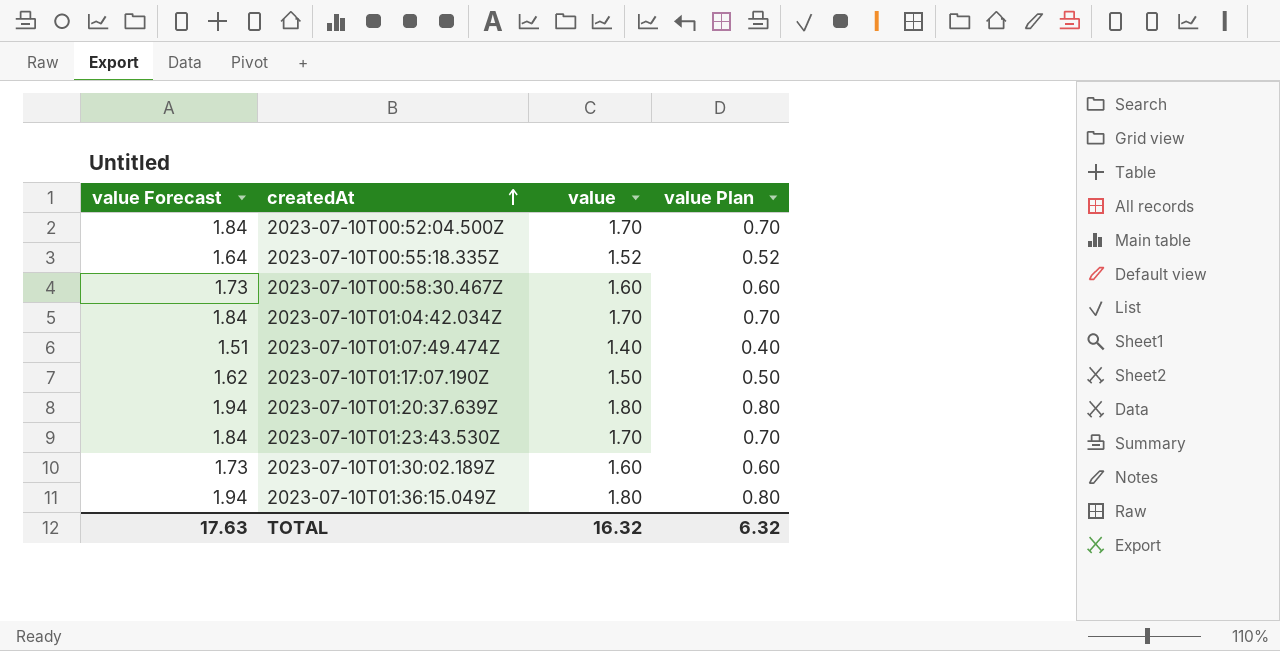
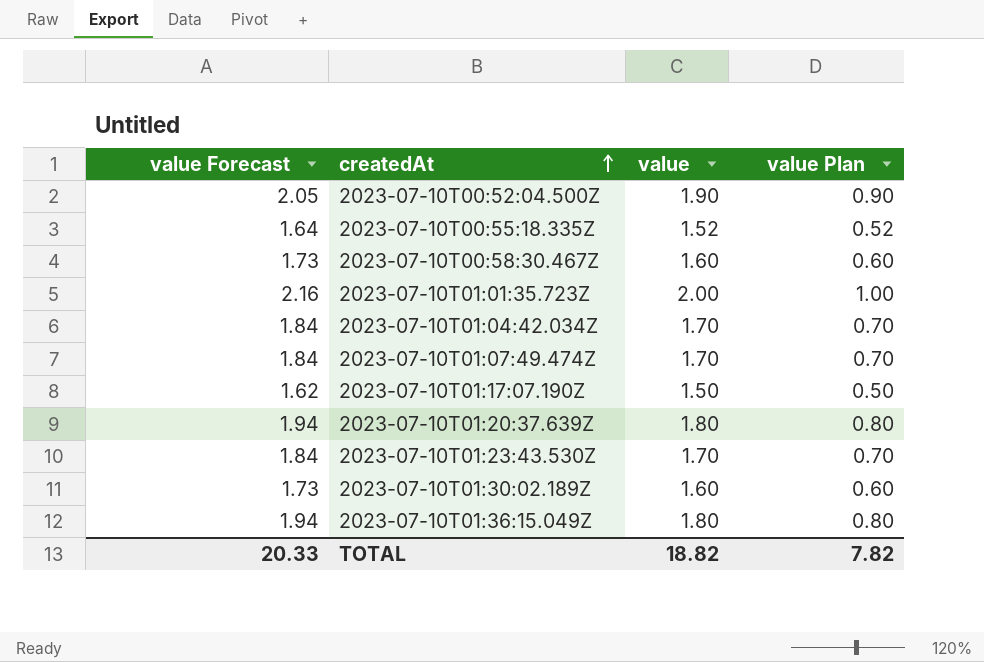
2023-07-10T00:52:04.500Z | value Forecast: 1.84 -> 2.05
2023-07-10T00:52:04.500Z | value: 1.70 -> 1.90
2023-07-10T00:52:04.500Z | value Plan: 0.70 -> 0.90
row 2023-07-10T01:01:35.723Z: none -> 2.16 | 2.00 | 1.00
2023-07-10T01:07:49.474Z | value Forecast: 1.51 -> 1.84
2023-07-10T01:07:49.474Z | value: 1.40 -> 1.70
2023-07-10T01:07:49.474Z | value Plan: 0.40 -> 0.70
TOTAL | value Forecast: 17.63 -> 20.33
TOTAL | value: 16.32 -> 18.82
TOTAL | value Plan: 6.32 -> 7.82

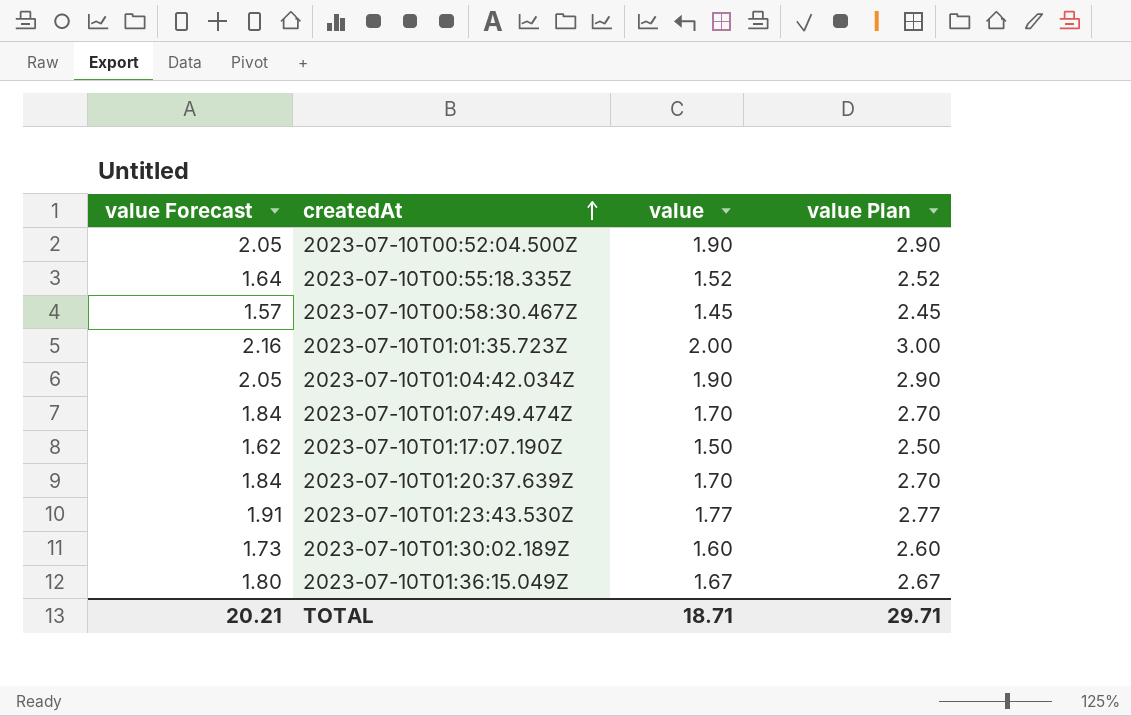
column value Plan | formula: [value] - 1 -> [value] + 1
2023-07-10T00:58:30.467Z | value Forecast: 1.73 -> 1.57
2023-07-10T00:58:30.467Z | value: 1.60 -> 1.45
2023-07-10T01:04:42.034Z | value Forecast: 1.84 -> 2.05
2023-07-10T01:04:42.034Z | value: 1.70 -> 1.90
2023-07-10T01:20:37.639Z | value Forecast: 1.94 -> 1.84
2023-07-10T01:20:37.639Z | value: 1.80 -> 1.70
2023-07-10T01:23:43.530Z | value Forecast: 1.84 -> 1.91
2023-07-10T01:23:43.530Z | value: 1.70 -> 1.77
2023-07-10T01:36:15.049Z | value Forecast: 1.94 -> 1.80
2023-07-10T01:36:15.049Z | value: 1.80 -> 1.67
TOTAL | value Forecast: 20.33 -> 20.21
TOTAL | value: 18.82 -> 18.71
TOTAL | value Plan: 7.82 -> 29.71

